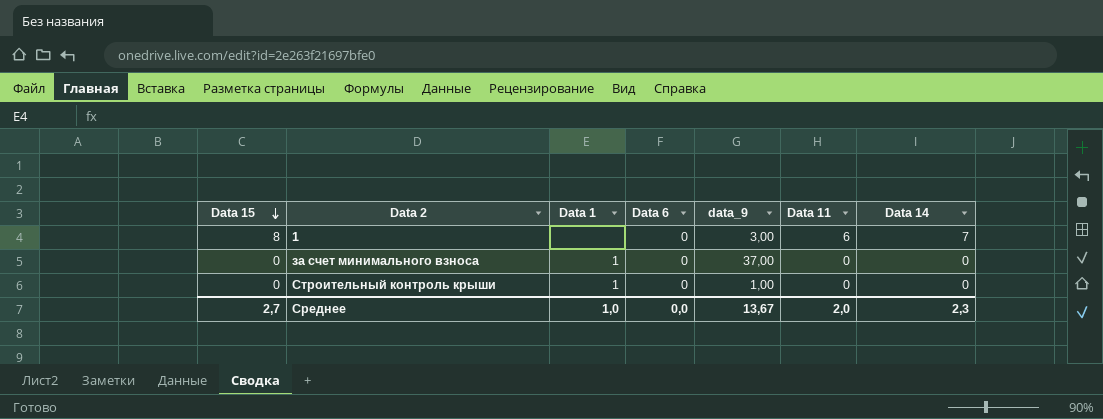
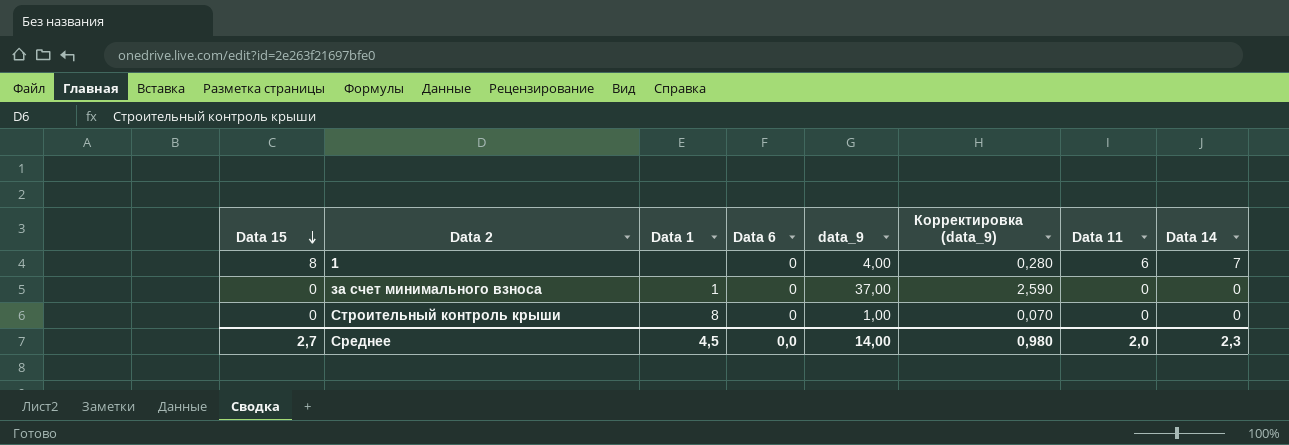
column Корректировка (data_9) | formula: none -> [data_9] * 0,07
1 | data_9: 3,00 -> 4,00
Строительный контроль крыши | Data 1: 1 -> 8
Среднее | Data 1: 1,0 -> 4,5
Среднее | data_9: 13,67 -> 14,00

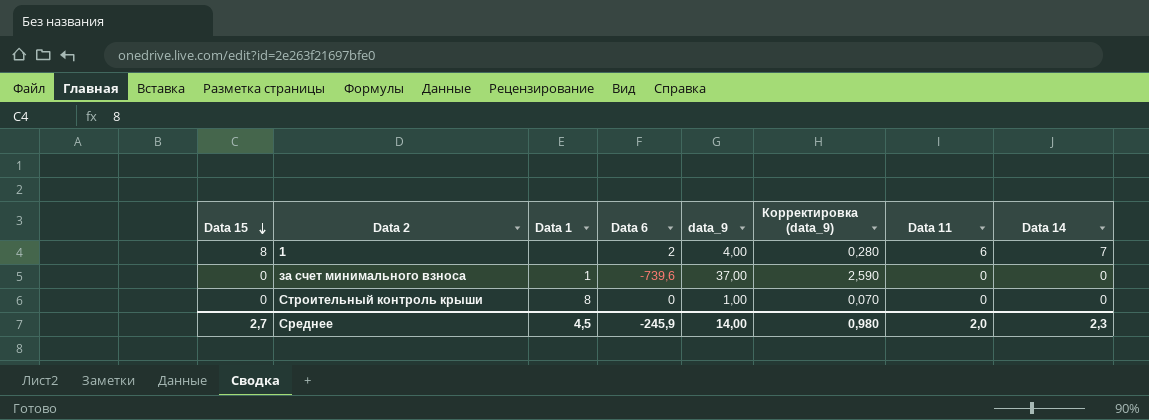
1 | Data 6: 0 -> 2
за счет минимального взноса | Data 6: 0 -> -739,6
Среднее | Data 6: 0,0 -> -245,9

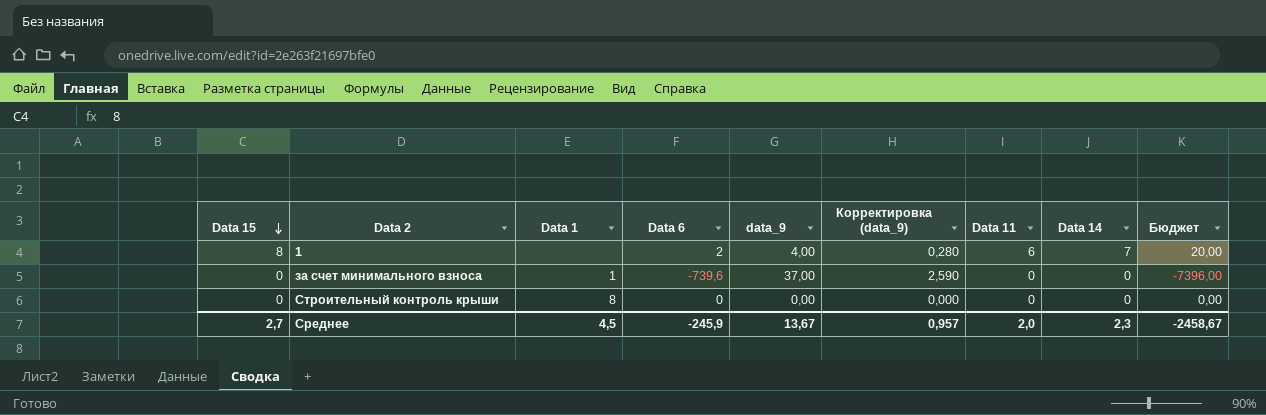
column Бюджет | formula: none -> [Data 6] * 10
Строительный контроль крыши | data_9: 1,00 -> 0,00
Строительный контроль крыши | Корректировка (data_9): 0,070 -> 0,000
Среднее | data_9: 14,00 -> 13,67
Среднее | Корректировка (data_9): 0,980 -> 0,957

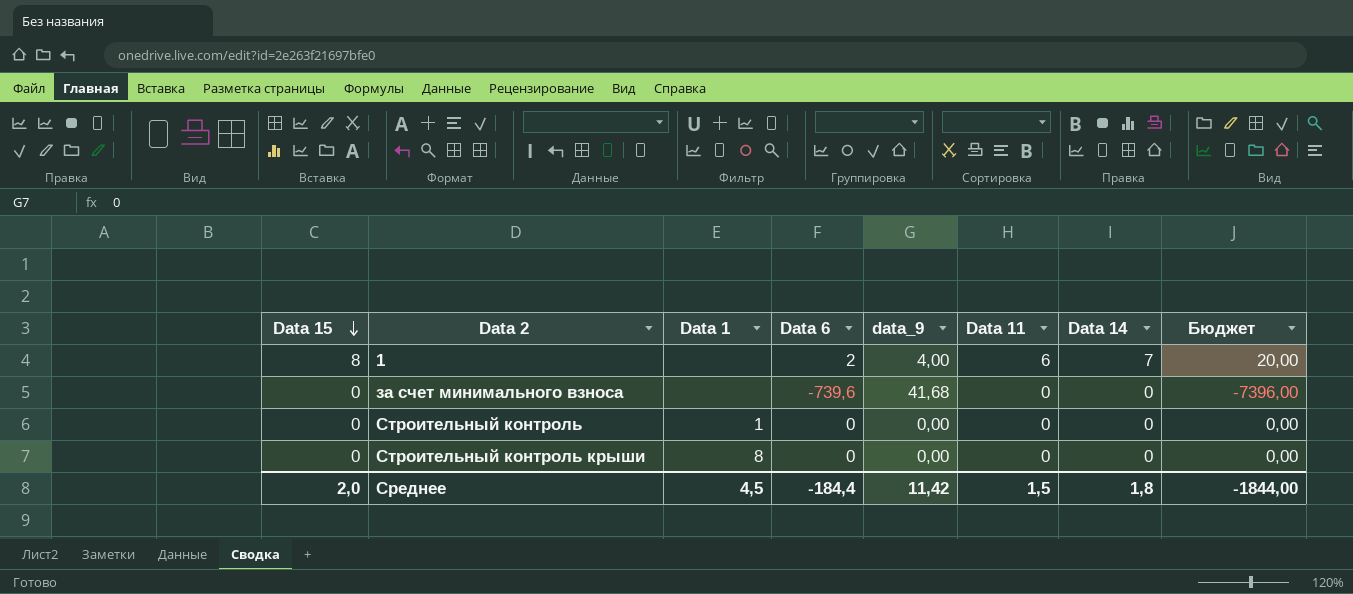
column Корректировка (data_9) | formula: [data_9] * 0,07 -> none
за счет минимального взноса | Data 1: 1 -> none
за счет минимального взноса | data_9: 37,00 -> 41,68
row Строительный контроль: none -> 0 | 1 | 0 | 0,00 | 0 | 0 | 0,00
Среднее | Data 15: 2,7 -> 2,0
Среднее | Data 6: -245,9 -> -184,4
Среднее | data_9: 13,67 -> 11,42
Среднее | Data 11: 2,0 -> 1,5
Среднее | Data 14: 2,3 -> 1,8
Среднее | Бюджет: -2458,67 -> -1844,00

